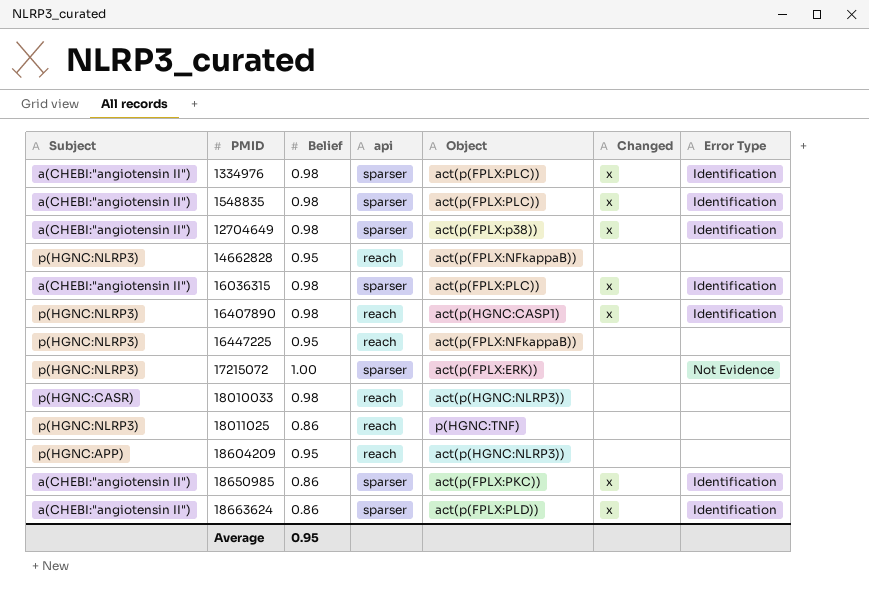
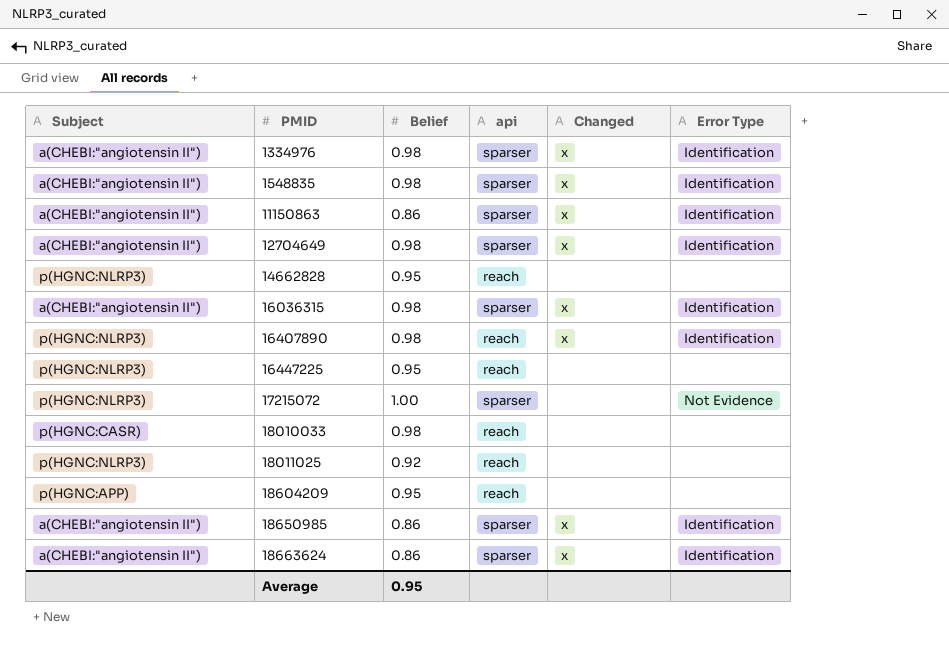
column Object | position: 5 -> none
row 11150863: none -> a(CHEBI:"angiotensin II") | 0.86 | sparser | x | Identification
18011025 | Belief: 0.86 -> 0.92

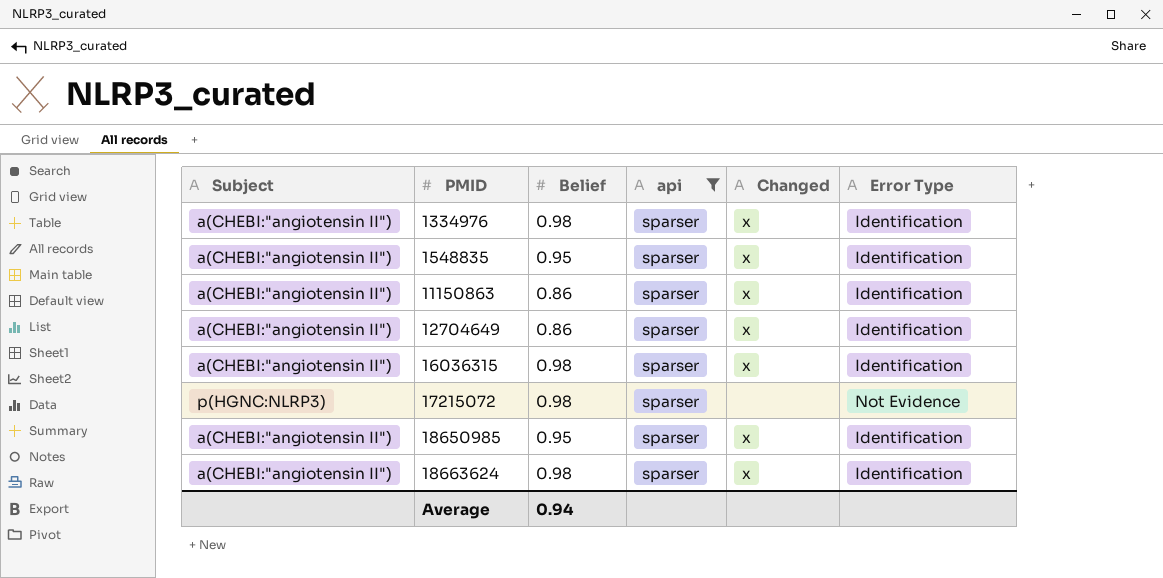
filter: none -> api = sparser
1548835 | Belief: 0.98 -> 0.95
12704649 | Belief: 0.98 -> 0.86
17215072 | Belief: 1.00 -> 0.98
18650985 | Belief: 0.86 -> 0.95
18663624 | Belief: 0.86 -> 0.98
Average | Belief: 0.95 -> 0.94

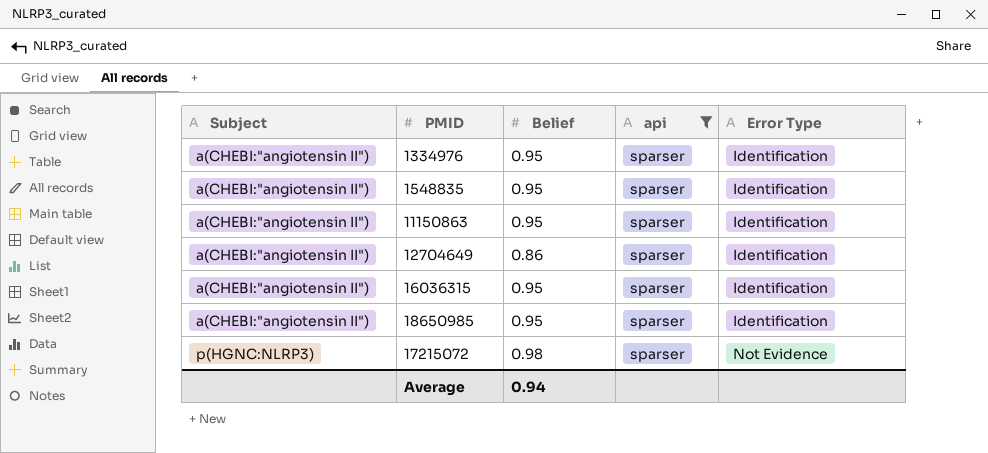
row order: PMID ascending -> Subject ascending
column Changed | position: 5 -> none
row 18663624: a(CHEBI:"angiotensin II") | 0.98 | sparser | x | Identification -> none
1334976 | Belief: 0.98 -> 0.95
11150863 | Belief: 0.86 -> 0.95
16036315 | Belief: 0.98 -> 0.95

